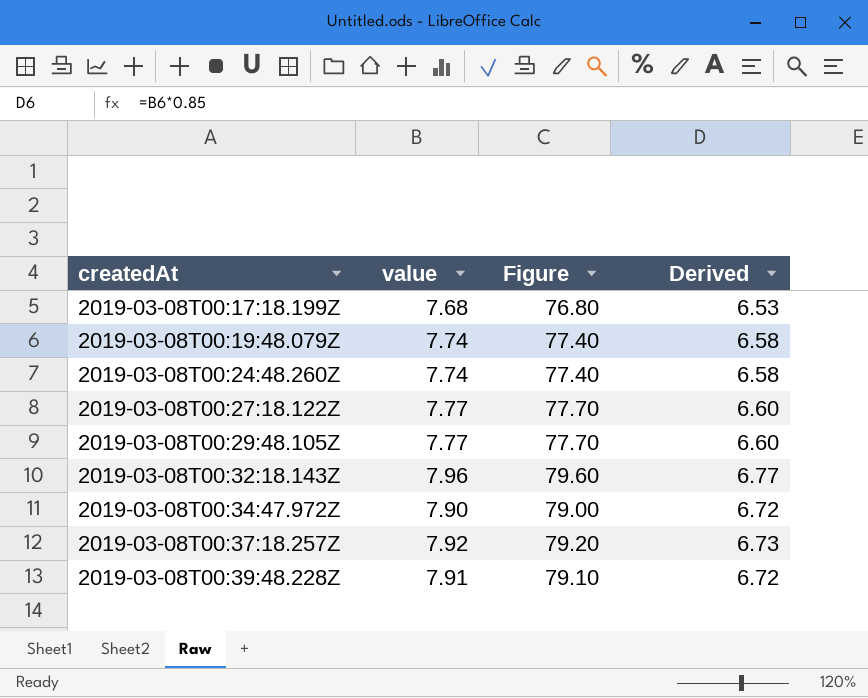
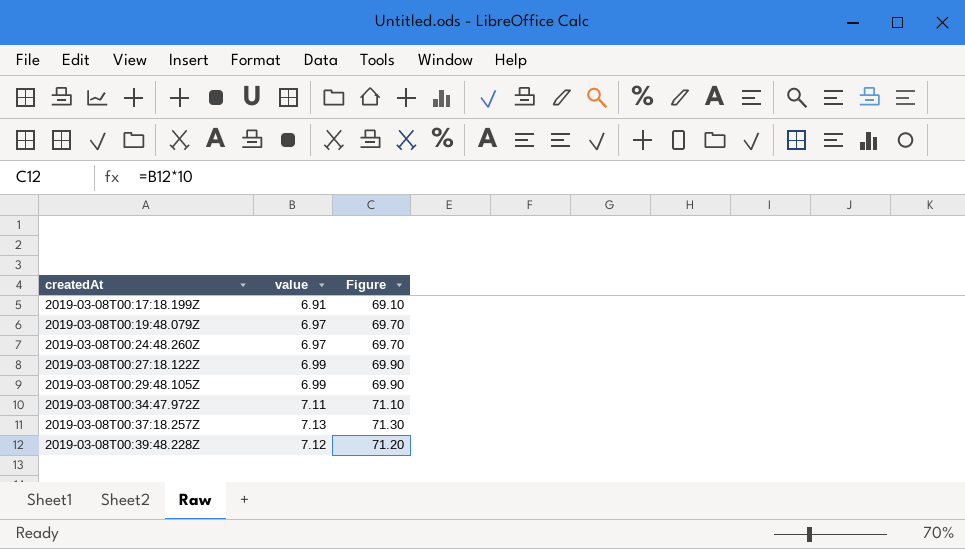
column Derived | formula: [value] * 0.85 -> none
row 2019-03-08T00:32:18.143Z: 7.96 | 79.60 | 6.77 -> none
2019-03-08T00:17:18.199Z | value: 7.68 -> 6.91
2019-03-08T00:17:18.199Z | Figure: 76.80 -> 69.10
2019-03-08T00:19:48.079Z | value: 7.74 -> 6.97
2019-03-08T00:19:48.079Z | Figure: 77.40 -> 69.70
2019-03-08T00:24:48.260Z | value: 7.74 -> 6.97
2019-03-08T00:24:48.260Z | Figure: 77.40 -> 69.70
2019-03-08T00:27:18.122Z | value: 7.77 -> 6.99
2019-03-08T00:27:18.122Z | Figure: 77.70 -> 69.90
2019-03-08T00:29:48.105Z | value: 7.77 -> 6.99
2019-03-08T00:29:48.105Z | Figure: 77.70 -> 69.90
2019-03-08T00:34:47.972Z | value: 7.90 -> 7.11
2019-03-08T00:34:47.972Z | Figure: 79.00 -> 71.10
2019-03-08T00:37:18.257Z | value: 7.92 -> 7.13
2019-03-08T00:37:18.257Z | Figure: 79.20 -> 71.30
2019-03-08T00:39:48.228Z | value: 7.91 -> 7.12
2019-03-08T00:39:48.228Z | Figure: 79.10 -> 71.20

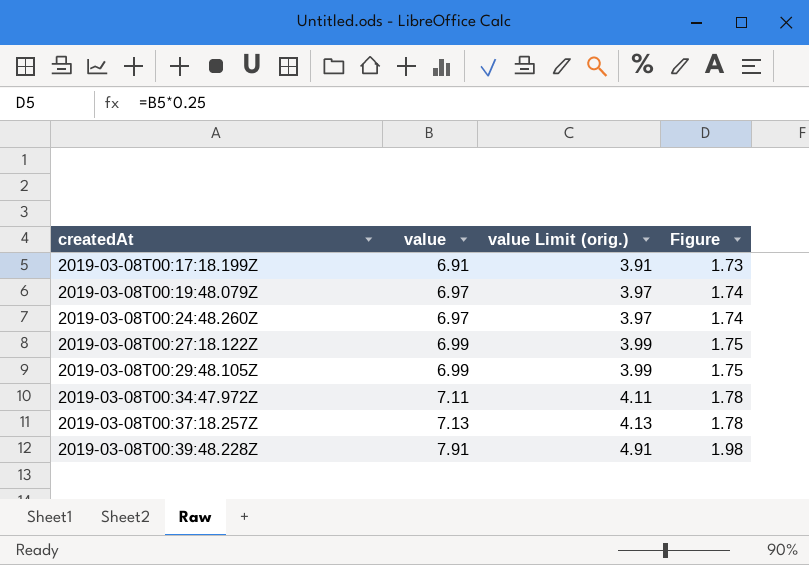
column value Limit (orig.) | formula: none -> [value] - 3
column Figure | formula: [value] * 10 -> [value] * 0.25
2019-03-08T00:39:48.228Z | value: 7.12 -> 7.91

